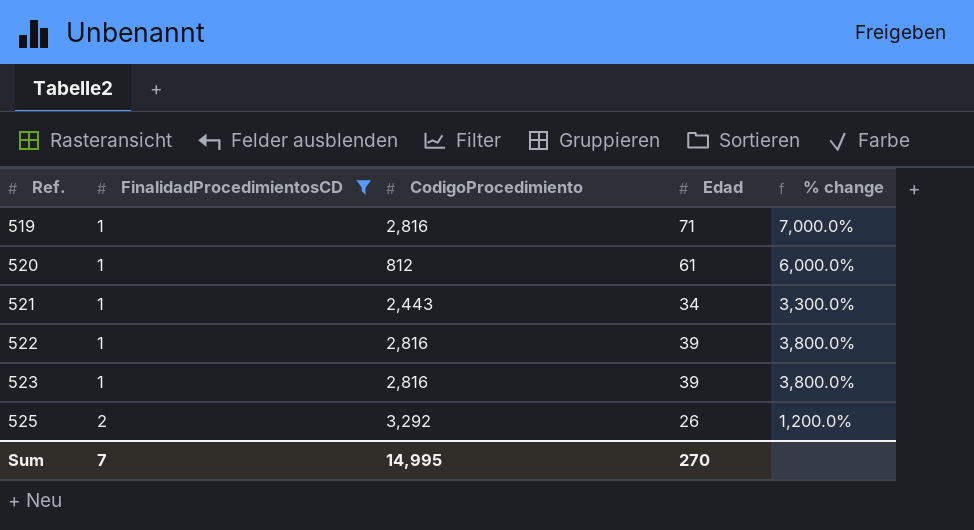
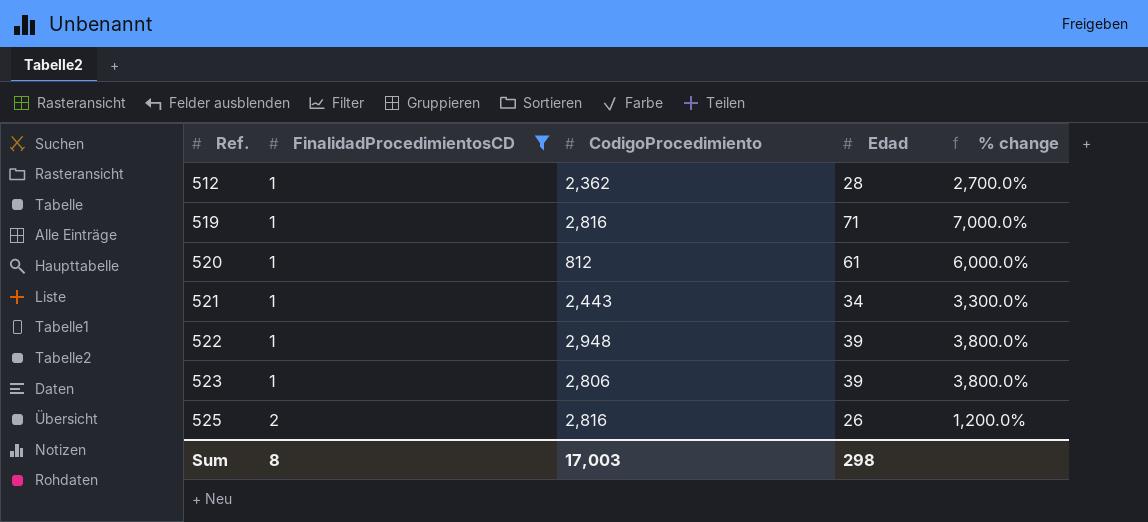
row 512: none -> 1 | 2,362 | 28 | 2,700.0%
522 | CodigoProcedimiento: 2,816 -> 2,948
523 | CodigoProcedimiento: 2,816 -> 2,806
525 | CodigoProcedimiento: 3,292 -> 2,816
Sum | FinalidadProcedimientosCD: 7 -> 8
Sum | CodigoProcedimiento: 14,995 -> 17,003
Sum | Edad: 270 -> 298

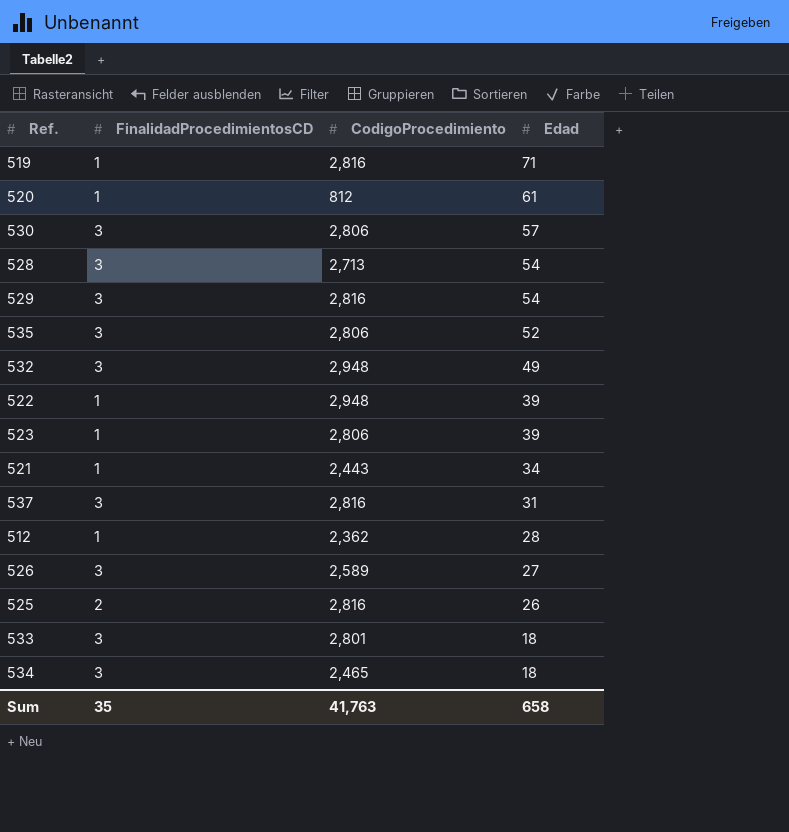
filter: FinalidadProcedimientosCD != 3 -> none
row order: Ref. ascending -> Edad descending
column % change | formula: ([Edad] - [FinalidadProcedimientosCD]) / [FinalidadProcedimientosCD] -> none
Sum | FinalidadProcedimientosCD: 8 -> 35
Sum | CodigoProcedimiento: 17,003 -> 41,763
Sum | Edad: 298 -> 658

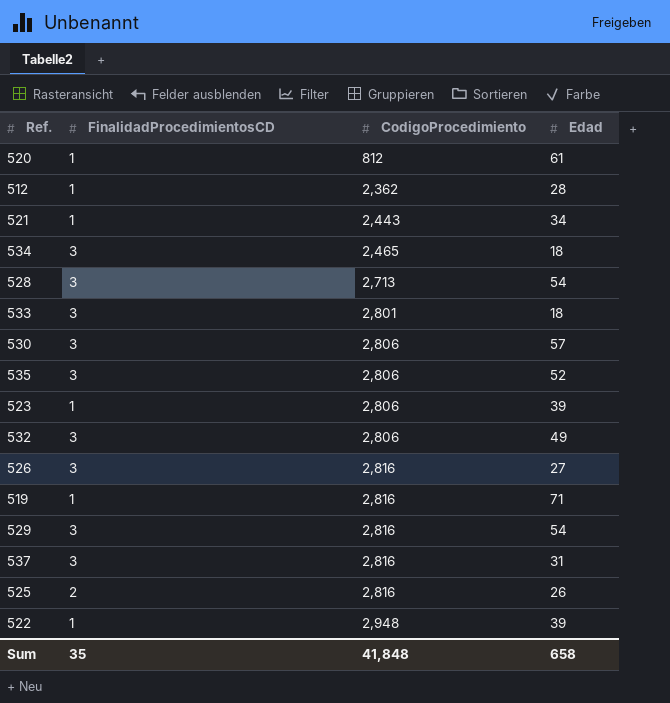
row order: Edad descending -> CodigoProcedimiento ascending
532 | CodigoProcedimiento: 2,948 -> 2,806
526 | CodigoProcedimiento: 2,589 -> 2,816
Sum | CodigoProcedimiento: 41,763 -> 41,848

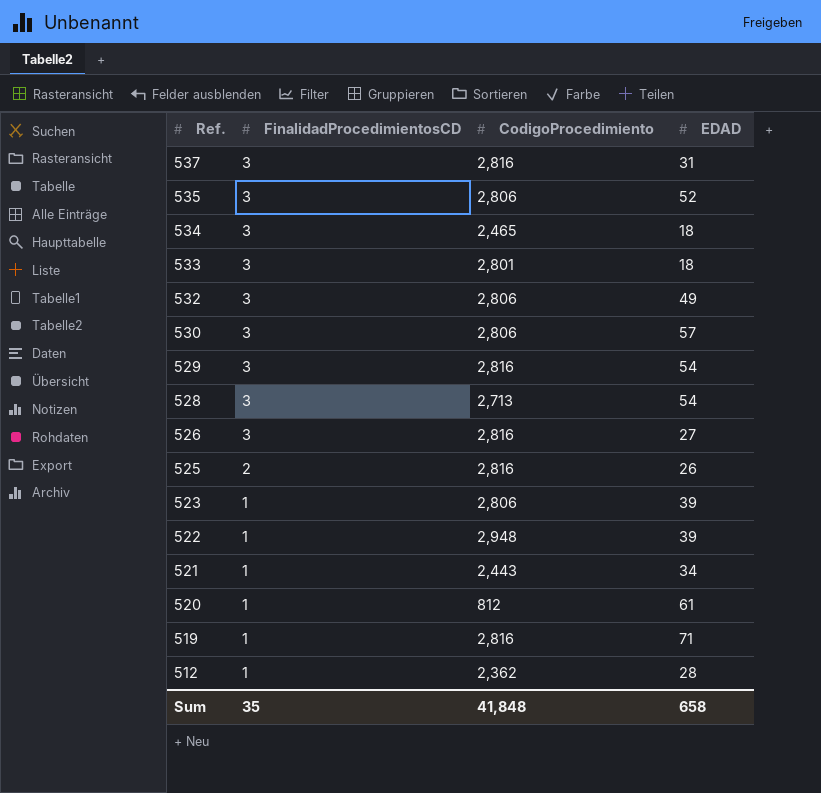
row order: CodigoProcedimiento ascending -> Ref. descending
column name: Edad -> EDAD

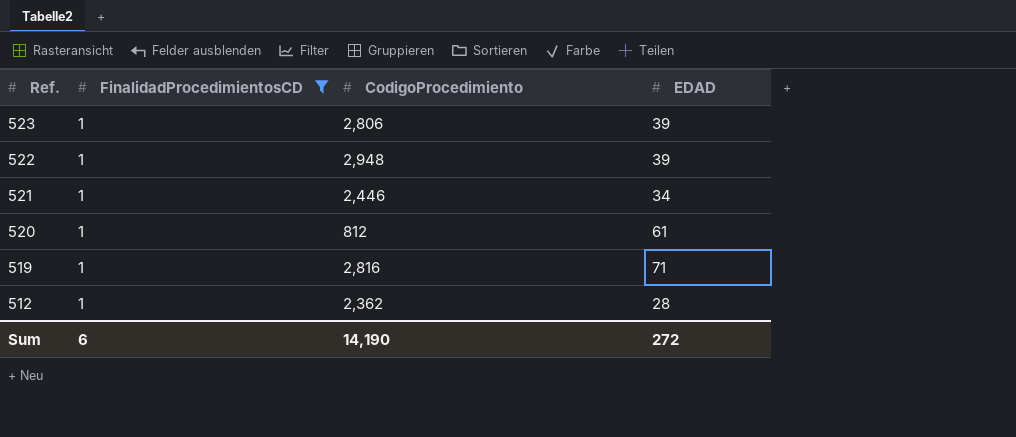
filter: none -> FinalidadProcedimientosCD = 1
521 | CodigoProcedimiento: 2,443 -> 2,446
Sum | FinalidadProcedimientosCD: 35 -> 6
Sum | CodigoProcedimiento: 41,848 -> 14,190
Sum | EDAD: 658 -> 272

